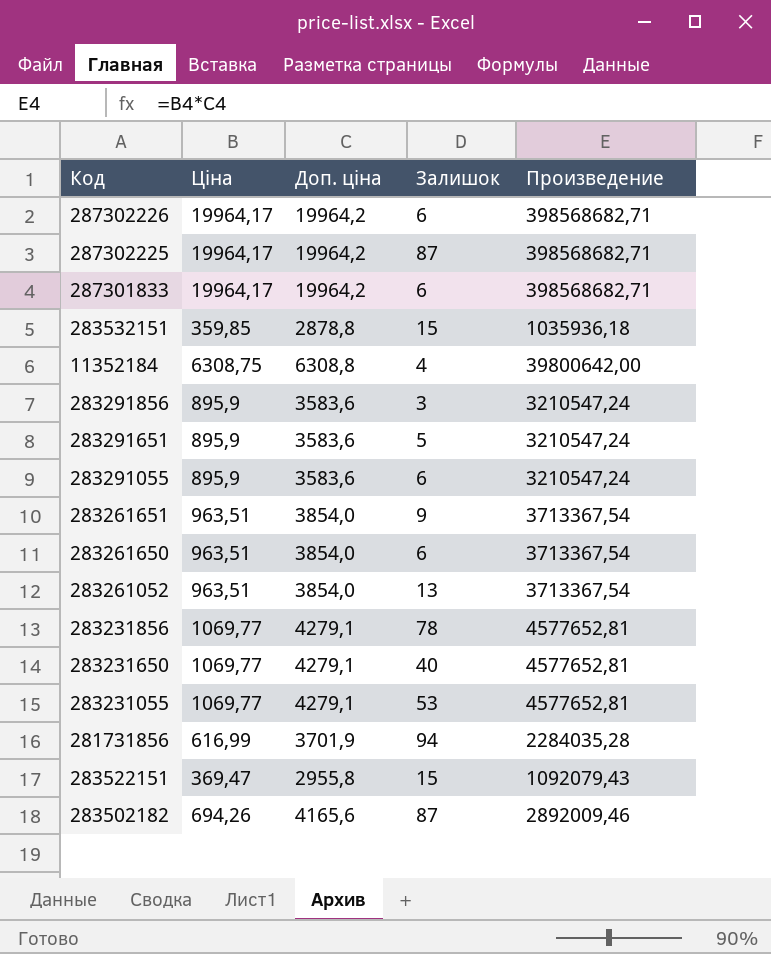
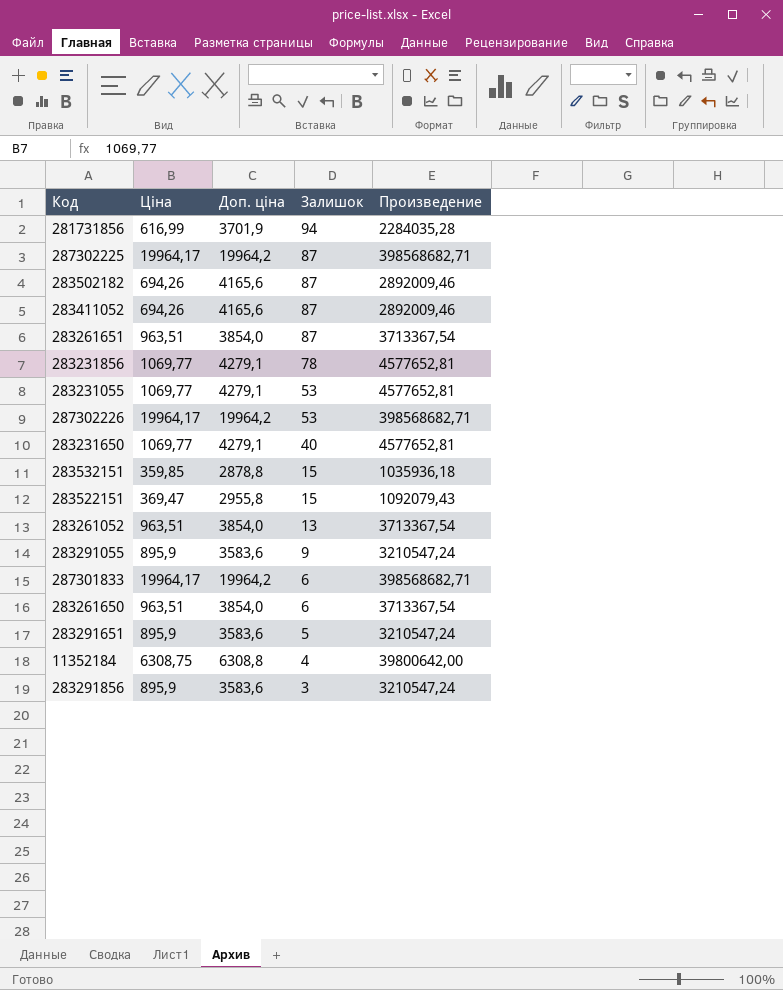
row order: none -> Залишок descending
row 283411052: none -> 694,26 | 4165,6 | 87 | 2892009,46
283261651 | Залишок: 9 -> 87
287302226 | Залишок: 6 -> 53
283291055 | Залишок: 6 -> 9

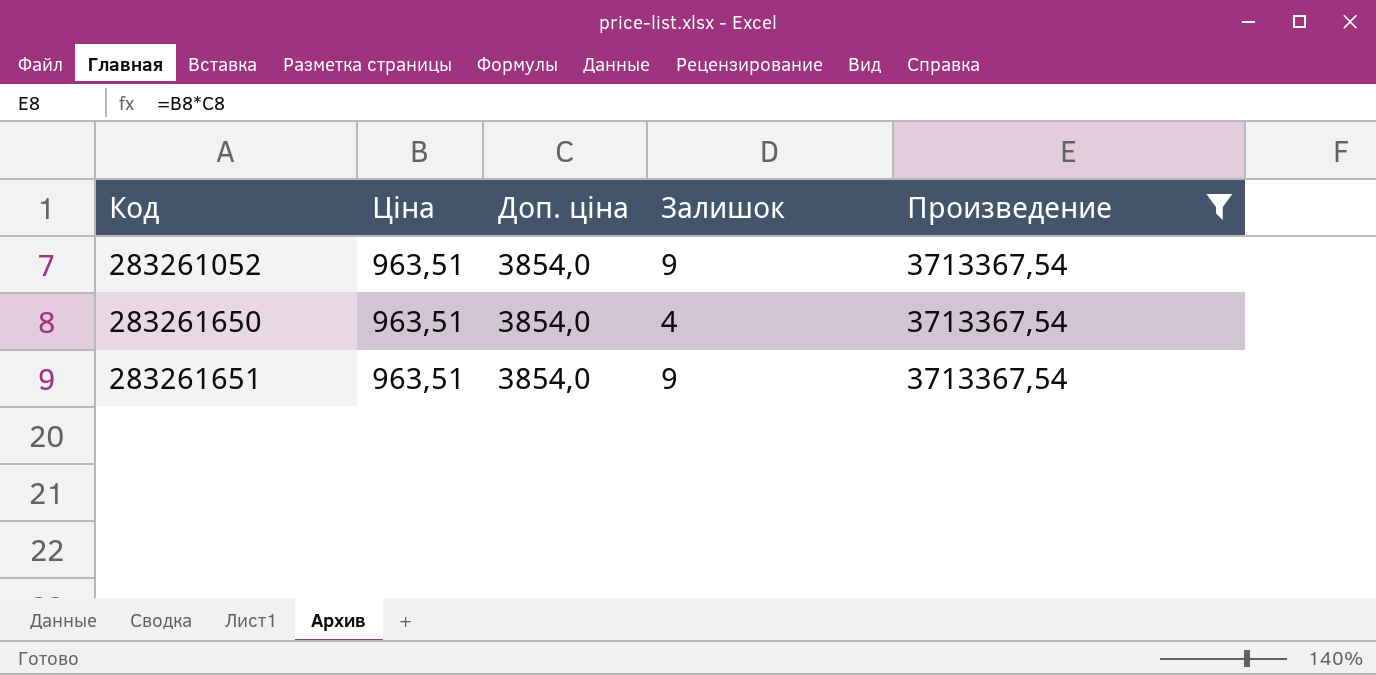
filter: none -> Произведение = 3713367,54
row order: Залишок descending -> Код ascending
283261052 | Залишок: 13 -> 9
283261650 | Залишок: 6 -> 4
283261651 | Залишок: 87 -> 9

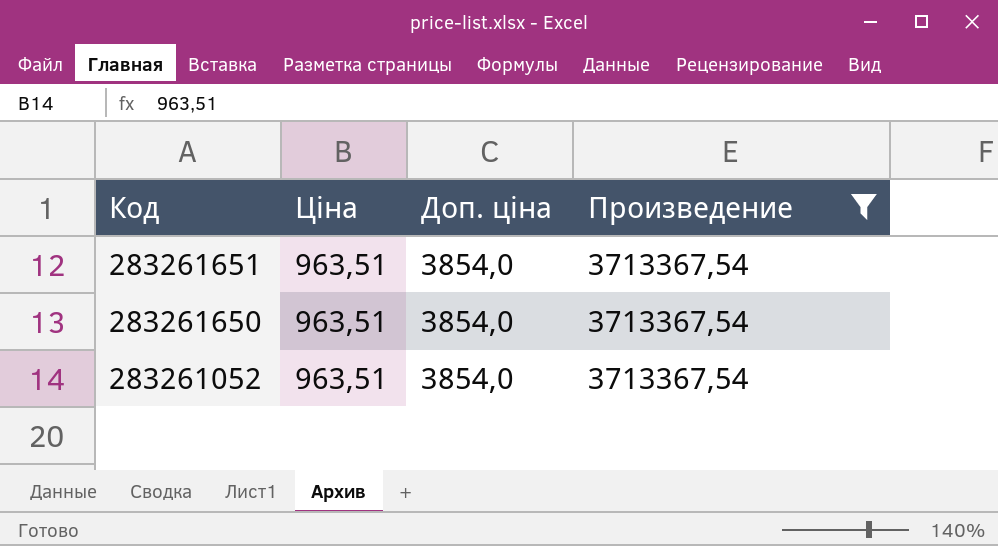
row order: Код ascending -> Код descending
column Залишок | position: 4 -> none

